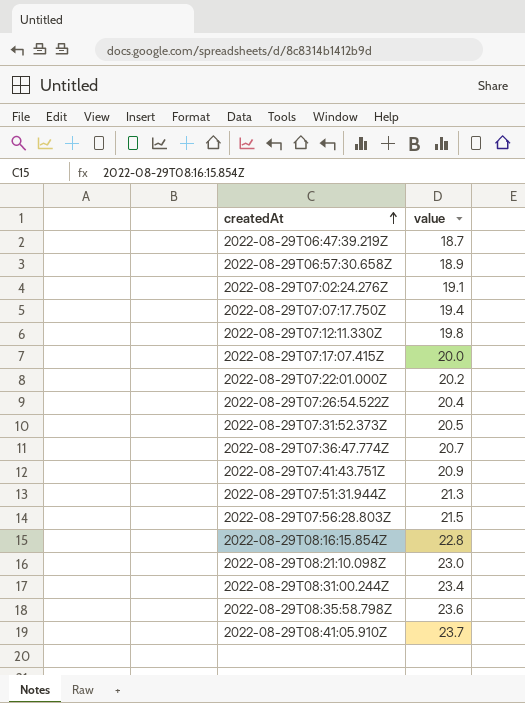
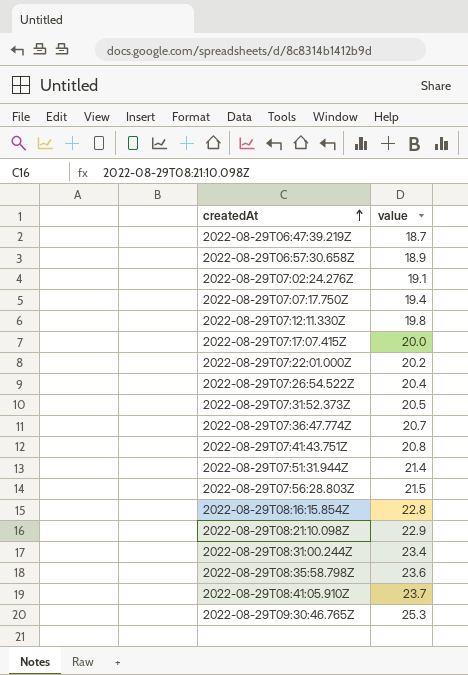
2022-08-29T07:41:43.751Z | value: 20.9 -> 20.8
2022-08-29T07:51:31.944Z | value: 21.3 -> 21.4
2022-08-29T08:21:10.098Z | value: 23.0 -> 22.9
row 2022-08-29T09:30:46.765Z: none -> 25.3

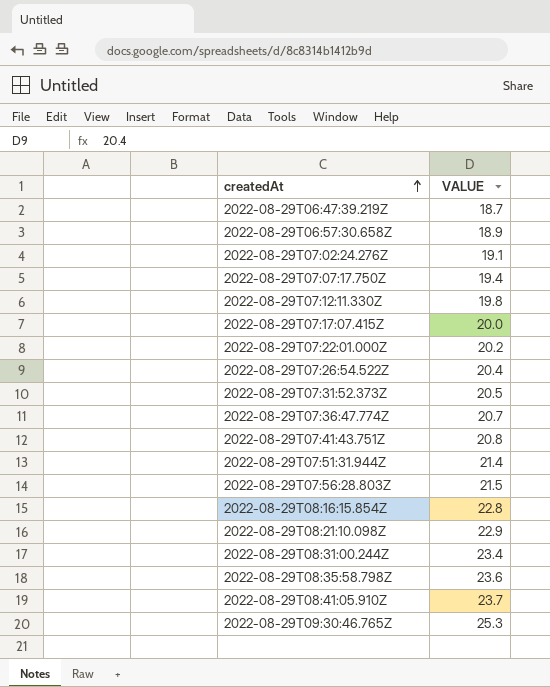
column name: value -> VALUE

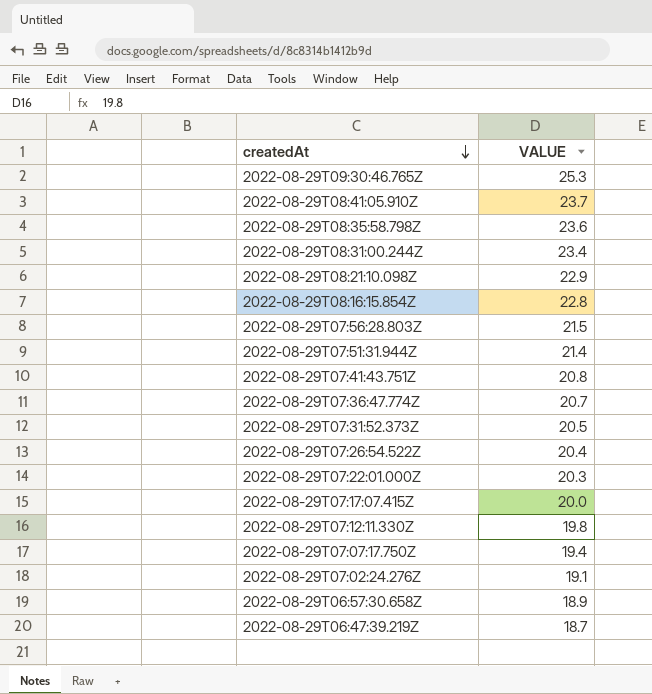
row order: createdAt ascending -> createdAt descending
2022-08-29T07:22:01.000Z | VALUE: 20.2 -> 20.3

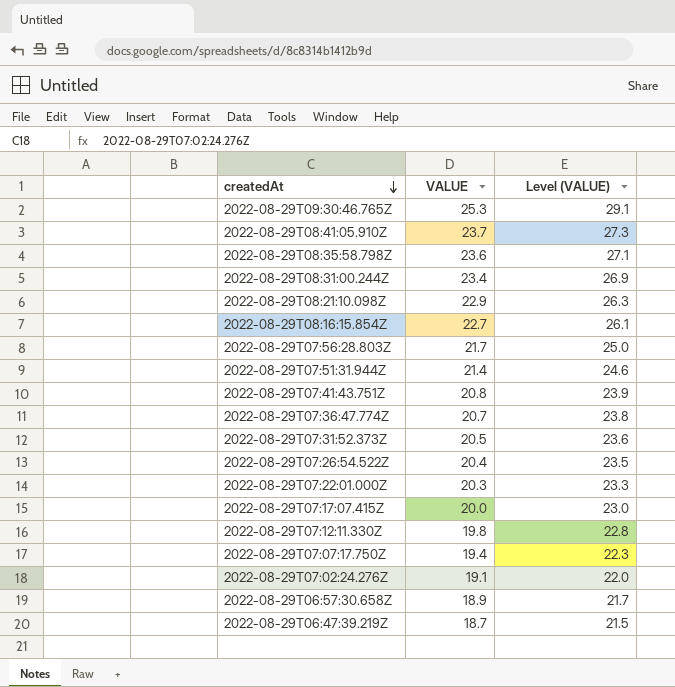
column Level (VALUE) | formula: none -> [VALUE] * 1.15
2022-08-29T08:16:15.854Z | VALUE: 22.8 -> 22.7
2022-08-29T07:56:28.803Z | VALUE: 21.5 -> 21.7

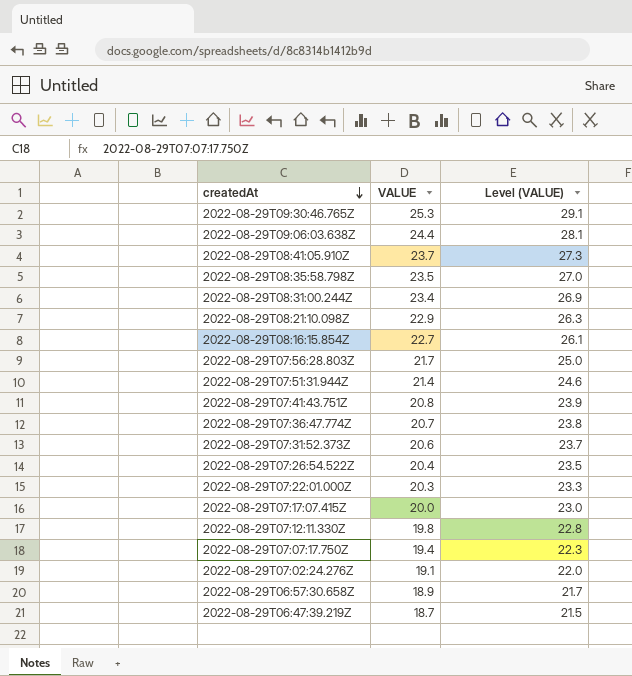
row 2022-08-29T09:06:03.638Z: none -> 24.4 | 28.1
2022-08-29T08:35:58.798Z | VALUE: 23.6 -> 23.5
2022-08-29T08:35:58.798Z | Level (VALUE): 27.1 -> 27.0
2022-08-29T07:31:52.373Z | VALUE: 20.5 -> 20.6
2022-08-29T07:31:52.373Z | Level (VALUE): 23.6 -> 23.7

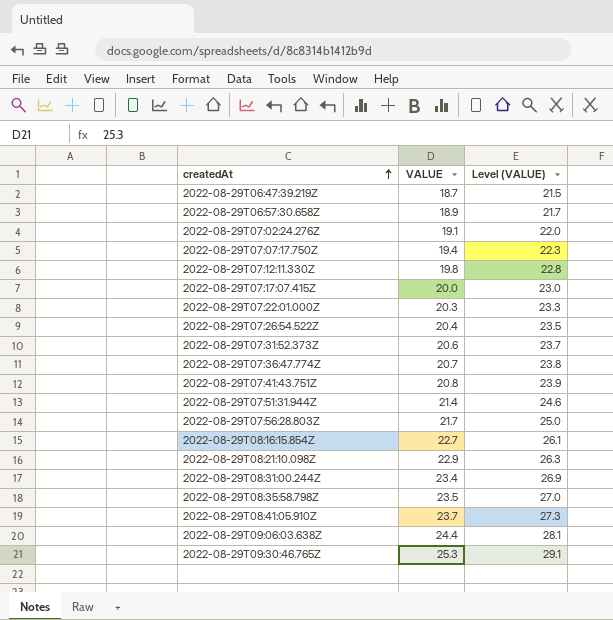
row order: createdAt descending -> createdAt ascending

